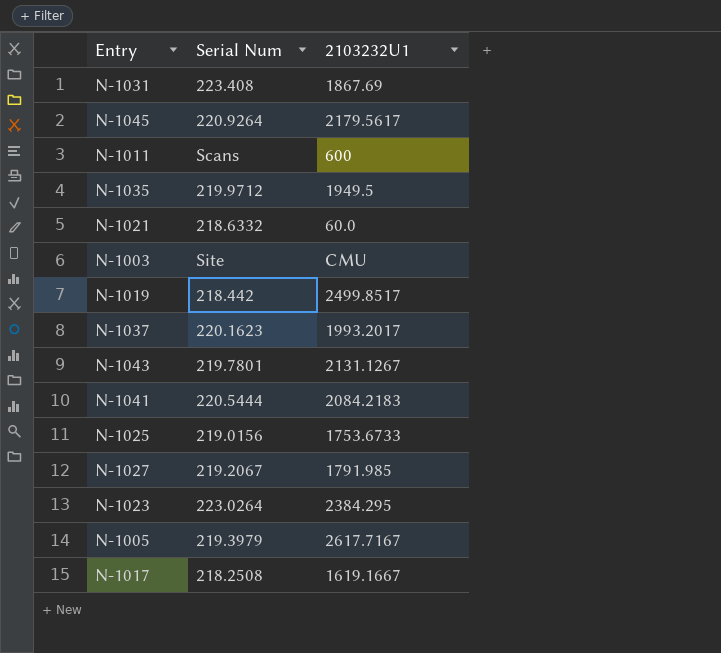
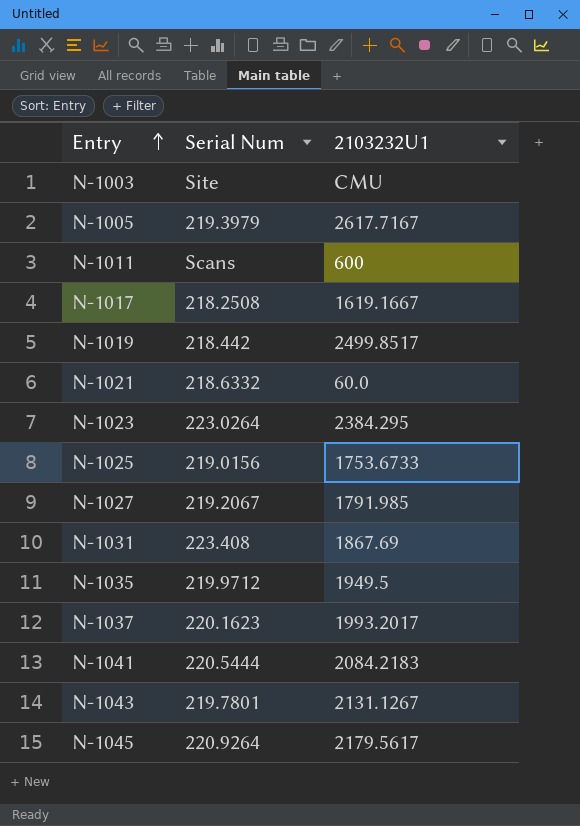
row order: none -> Entry ascending

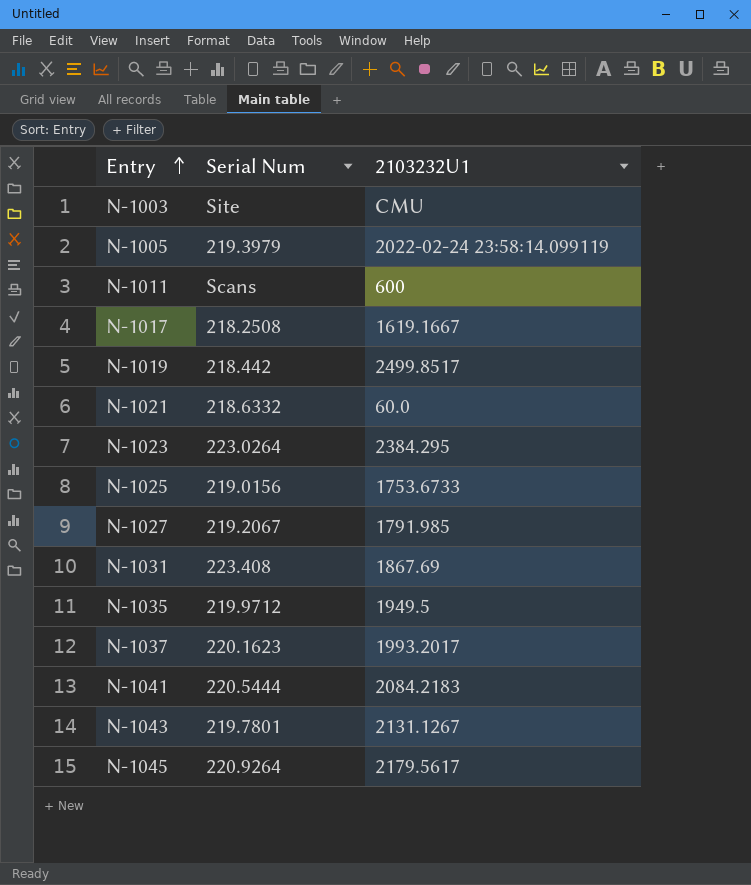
N-1005 | 2103232U1: 2617.7167 -> 2022-02-24 23:58:14.099119

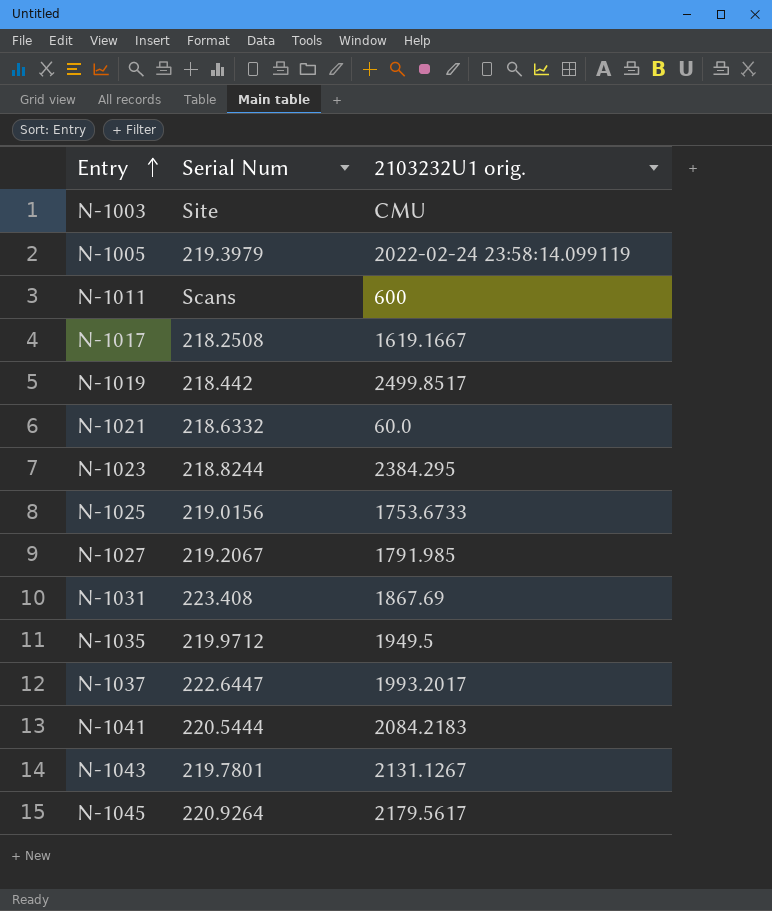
column name: 2103232U1 -> 2103232U1 orig.
N-1023 | Serial Num: 223.0264 -> 218.8244
N-1037 | Serial Num: 220.1623 -> 222.6447

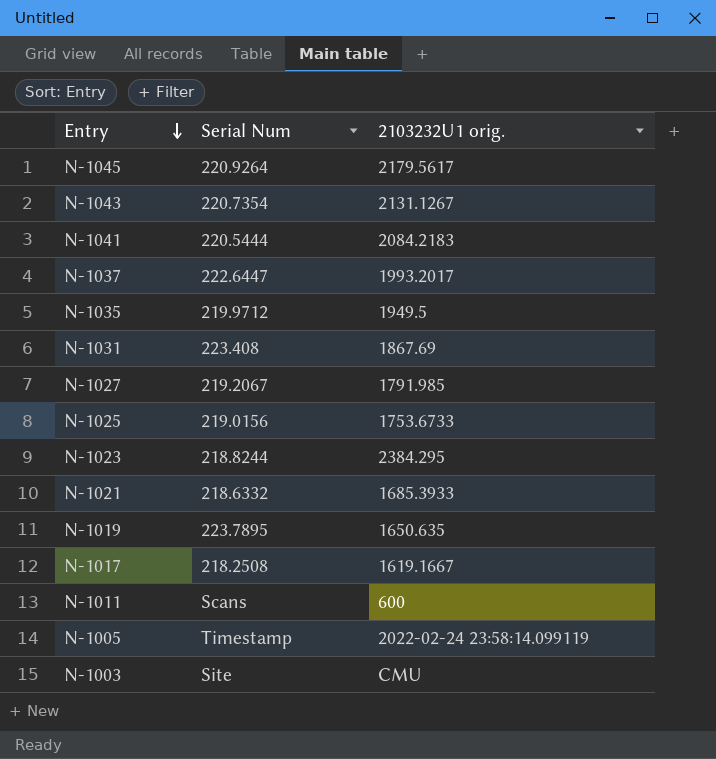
row order: Entry ascending -> Entry descending
N-1043 | Serial Num: 219.7801 -> 220.7354
N-1021 | 2103232U1 orig.: 60.0 -> 1685.3933
N-1019 | Serial Num: 218.442 -> 223.7895
N-1019 | 2103232U1 orig.: 2499.8517 -> 1650.635
N-1005 | Serial Num: 219.3979 -> Timestamp

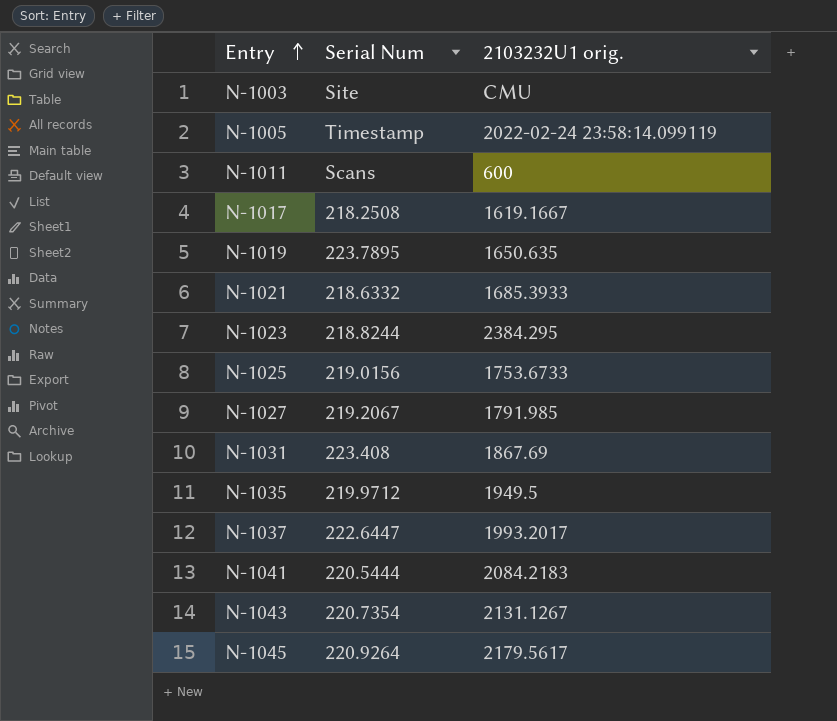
row order: Entry descending -> Entry ascending

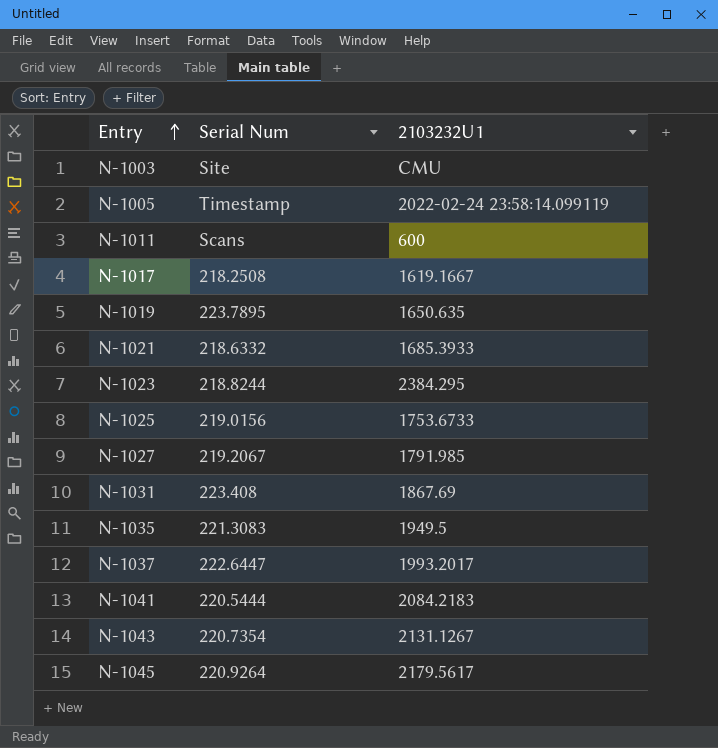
column name: 2103232U1 orig. -> 2103232U1
N-1035 | Serial Num: 219.9712 -> 221.3083

